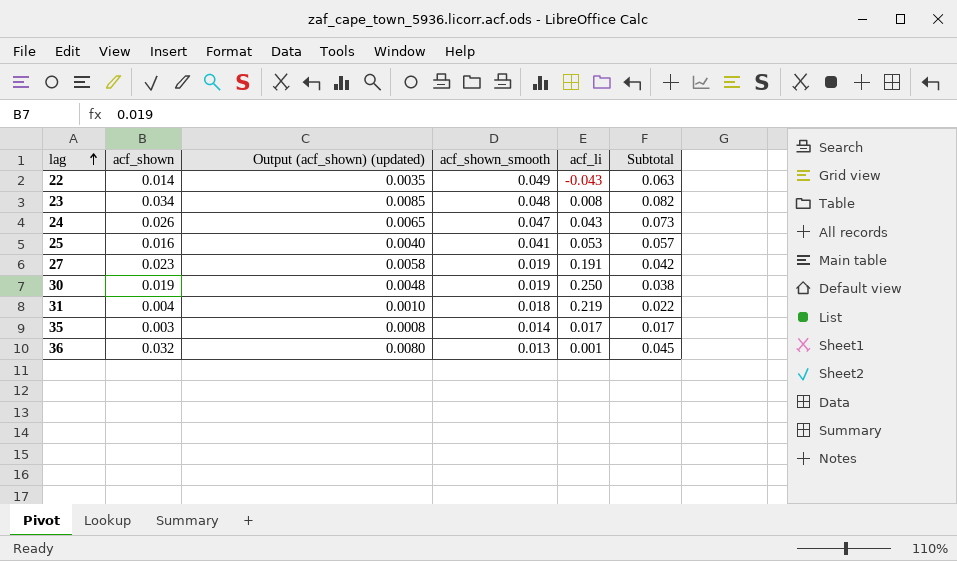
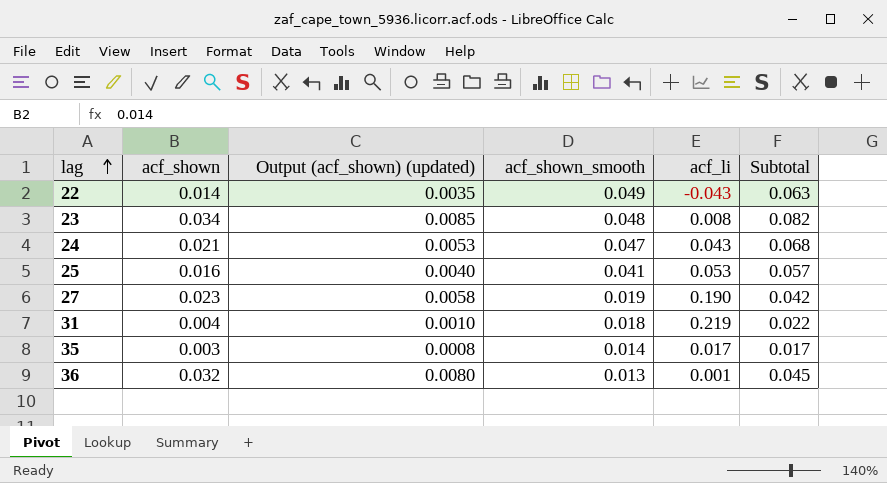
row 30: 0.019 | 0.0048 | 0.019 | 0.250 | 0.038 -> none
24 | acf_shown: 0.026 -> 0.021
24 | Output (acf_shown) (updated): 0.0065 -> 0.0053
24 | Subtotal: 0.073 -> 0.068
27 | acf_li: 0.191 -> 0.190

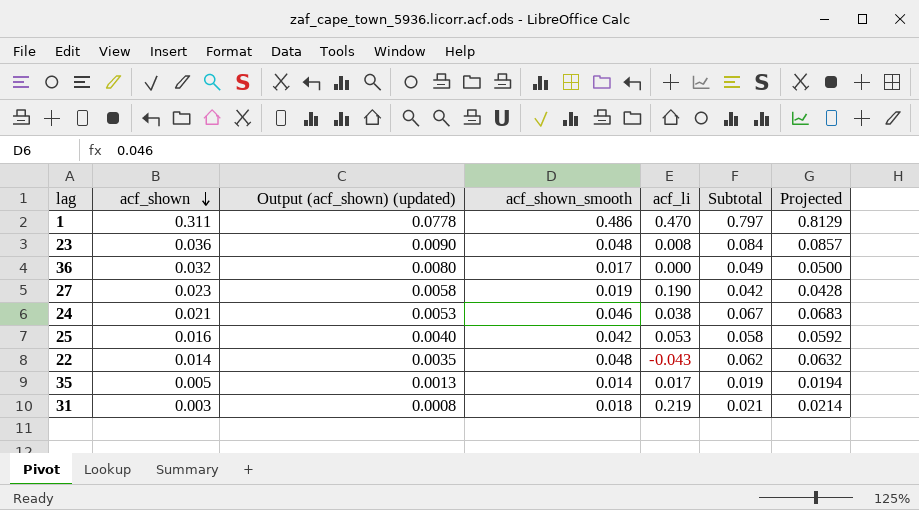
row order: lag ascending -> acf_shown descending
column Projected | formula: none -> [Subtotal] * 1.02
row 1: none -> 0.311 | 0.0778 | 0.486 | 0.470 | 0.797 | 0.8129
23 | acf_shown: 0.034 -> 0.036
23 | Output (acf_shown) (updated): 0.0085 -> 0.0090
23 | Subtotal: 0.082 -> 0.084
36 | acf_shown_smooth: 0.013 -> 0.017
36 | acf_li: 0.001 -> 0.000
36 | Subtotal: 0.045 -> 0.049
24 | acf_shown_smooth: 0.047 -> 0.046
24 | acf_li: 0.043 -> 0.038
24 | Subtotal: 0.068 -> 0.067
25 | acf_shown_smooth: 0.041 -> 0.042
25 | Subtotal: 0.057 -> 0.058
22 | acf_shown_smooth: 0.049 -> 0.048
22 | Subtotal: 0.063 -> 0.062
35 | acf_shown: 0.003 -> 0.005
35 | Output (acf_shown) (updated): 0.0008 -> 0.0013
35 | Subtotal: 0.017 -> 0.019
31 | acf_shown: 0.004 -> 0.003
31 | Output (acf_shown) (updated): 0.0010 -> 0.0008
31 | Subtotal: 0.022 -> 0.021

